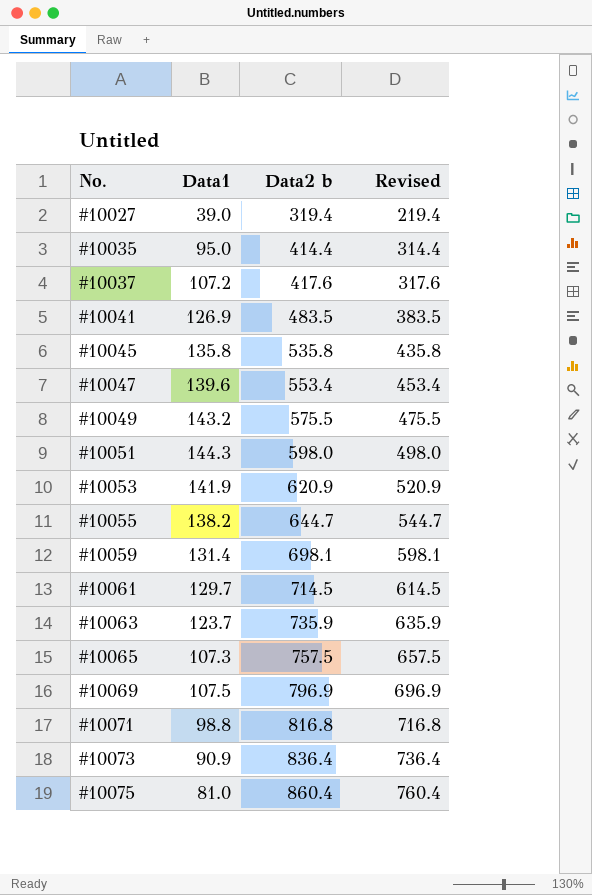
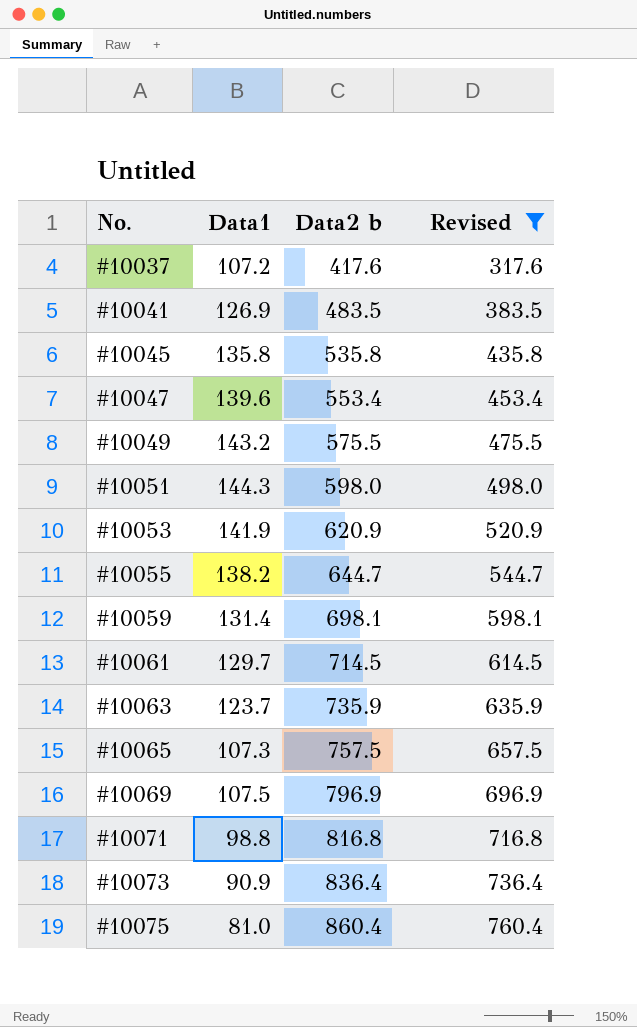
filter: none -> Revised >= 317.6

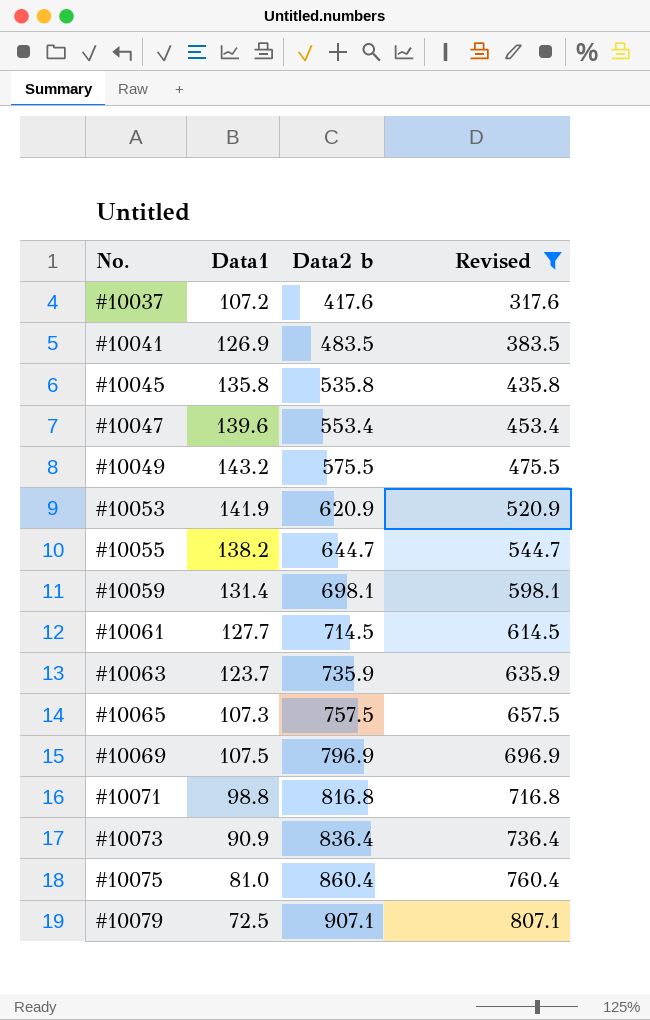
row #10051: 144.3 | 598.0 | 498.0 -> none
#10061 | Data1: 129.7 -> 127.7
row #10079: none -> 72.5 | 907.1 | 807.1

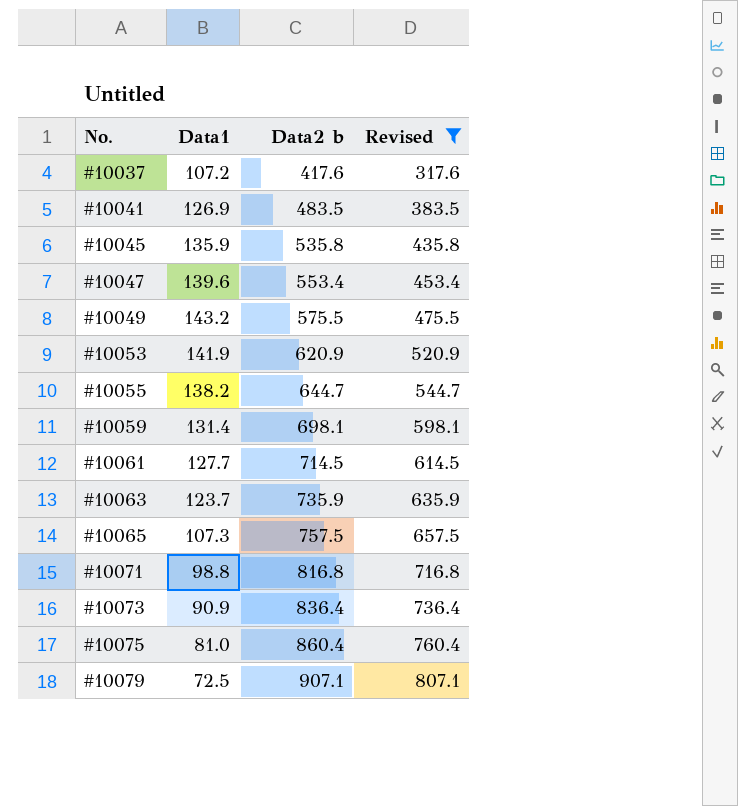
row #10069: 107.5 | 796.9 | 696.9 -> none
#10045 | Data1: 135.8 -> 135.9

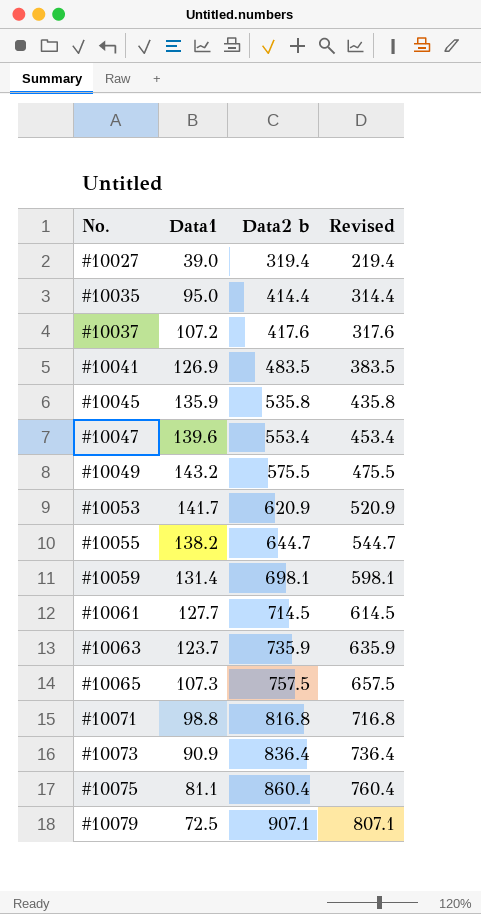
filter: Revised >= 317.6 -> none
#10053 | Data1: 141.9 -> 141.7
#10075 | Data1: 81.0 -> 81.1

